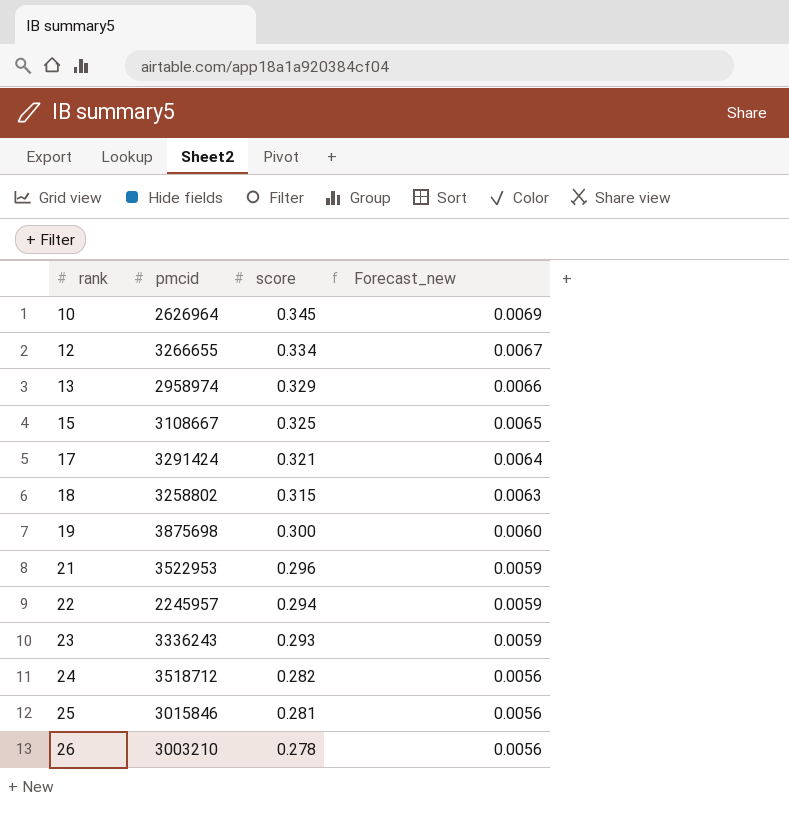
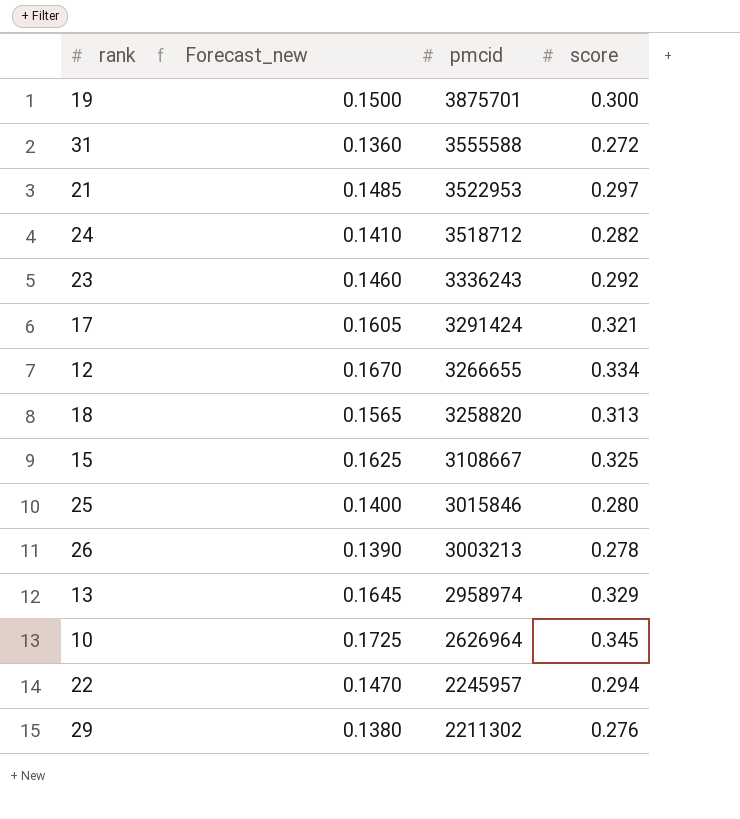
row order: rank ascending -> pmcid descending
column Forecast_new | formula: [score] * 0.02 -> [score] * 0.5
column Forecast_new | position: 4 -> 2
19 | pmcid: 3875698 -> 3875701
row 31: none -> 0.1360 | 3555588 | 0.272
21 | score: 0.296 -> 0.297
23 | score: 0.293 -> 0.292
18 | pmcid: 3258802 -> 3258820
18 | score: 0.315 -> 0.313
25 | score: 0.281 -> 0.280
26 | pmcid: 3003210 -> 3003213
row 29: none -> 0.1380 | 2211302 | 0.276

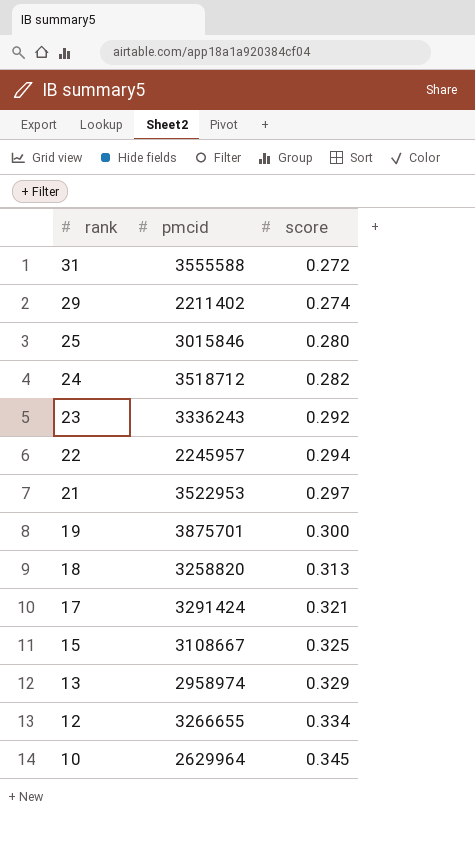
row order: pmcid descending -> rank descending
column Forecast_new | formula: [score] * 0.5 -> none
row 26: 0.1390 | 3003213 | 0.278 -> none
29 | pmcid: 2211302 -> 2211402
29 | score: 0.276 -> 0.274
10 | pmcid: 2626964 -> 2629964

